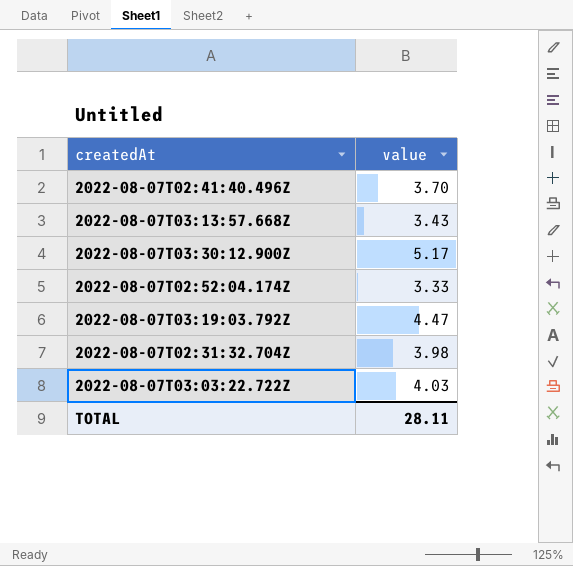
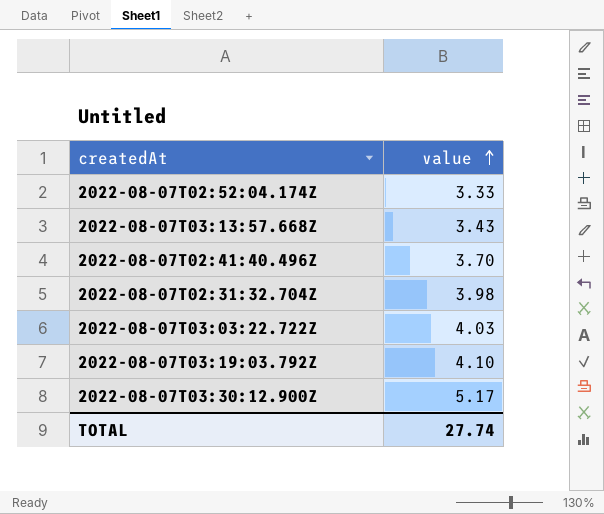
row order: none -> value ascending
2022-08-07T03:19:03.792Z | value: 4.47 -> 4.10
TOTAL | value: 28.11 -> 27.74

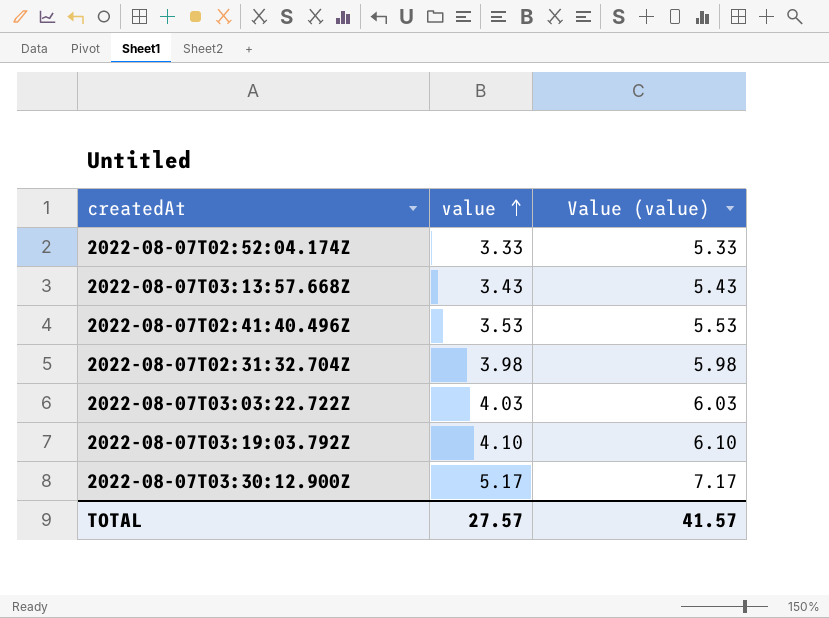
column Value (value) | formula: none -> [value] + 2
2022-08-07T02:41:40.496Z | value: 3.70 -> 3.53
TOTAL | value: 27.74 -> 27.57

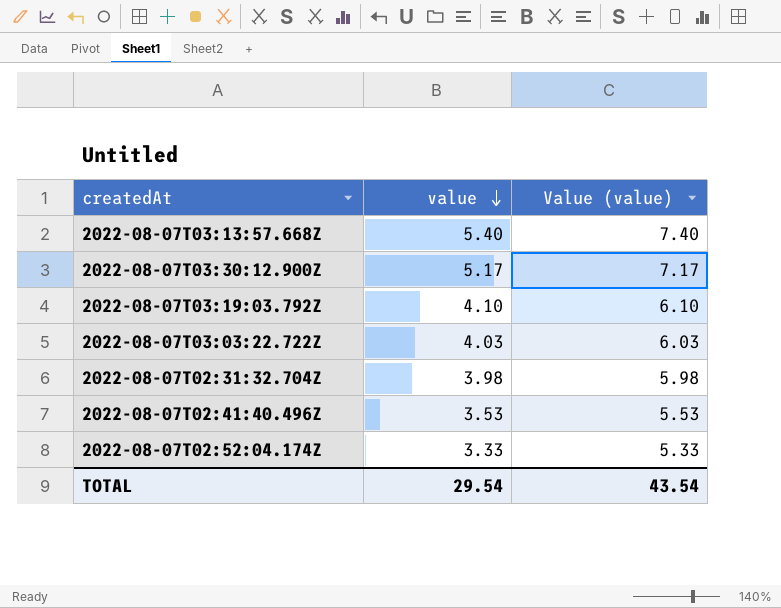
row order: value ascending -> value descending
2022-08-07T03:13:57.668Z | value: 3.43 -> 5.40
2022-08-07T03:13:57.668Z | Value (value): 5.43 -> 7.40
TOTAL | value: 27.57 -> 29.54
TOTAL | Value (value): 41.57 -> 43.54

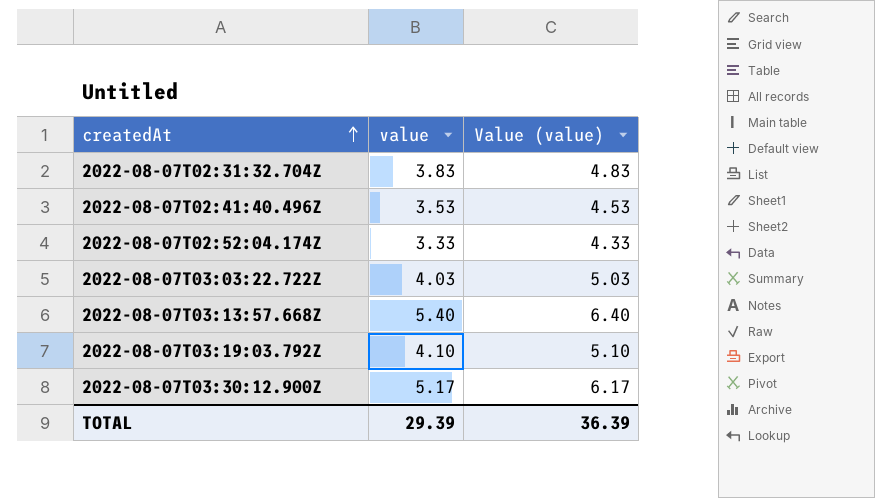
row order: value descending -> createdAt ascending
column Value (value) | formula: [value] + 2 -> [value] + 1
2022-08-07T02:31:32.704Z | value: 3.98 -> 3.83
TOTAL | value: 29.54 -> 29.39
TOTAL | Value (value): 43.54 -> 36.39

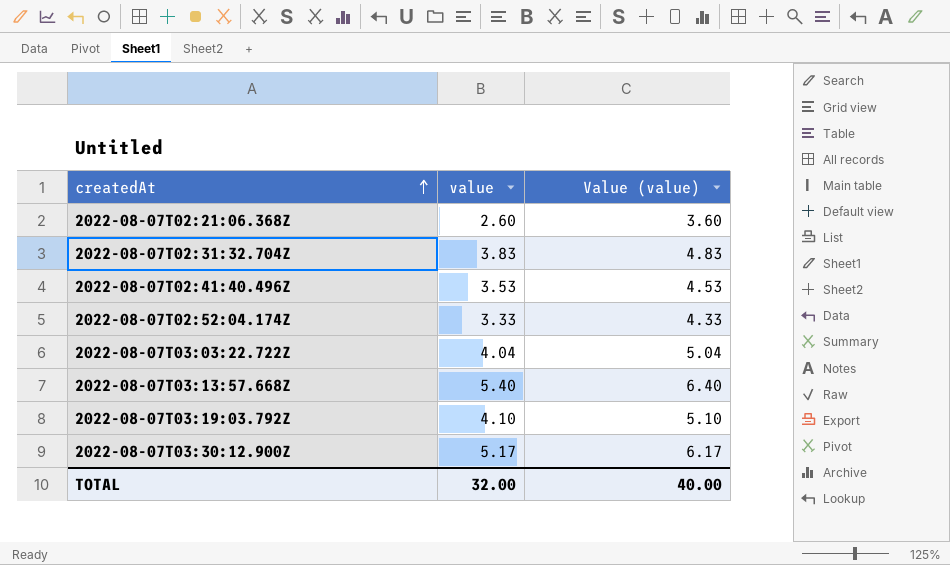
row 2022-08-07T02:21:06.368Z: none -> 2.60 | 3.60
2022-08-07T03:03:22.722Z | value: 4.03 -> 4.04
2022-08-07T03:03:22.722Z | Value (value): 5.03 -> 5.04
TOTAL | value: 29.39 -> 32.00
TOTAL | Value (value): 36.39 -> 40.00

